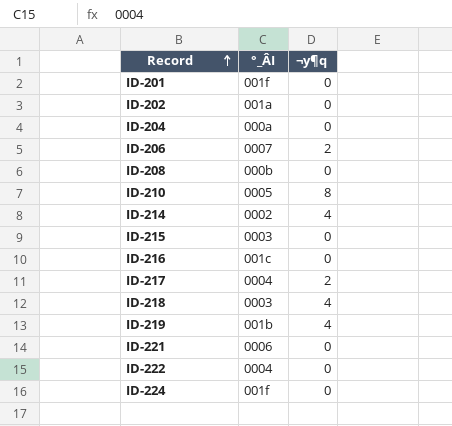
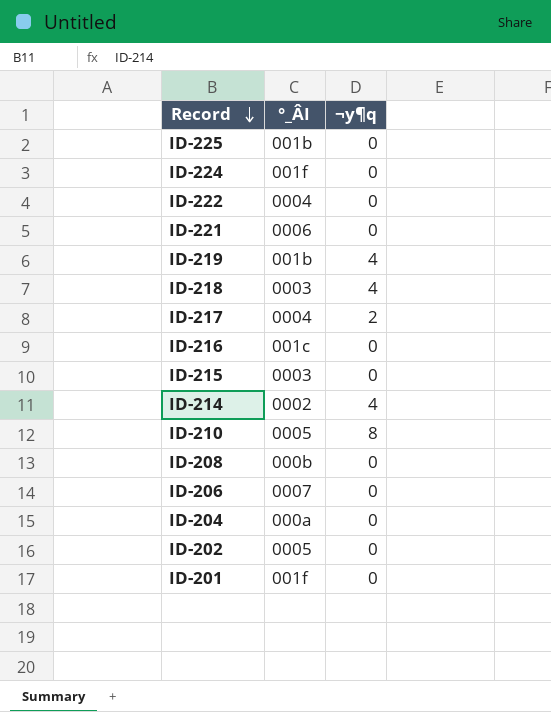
row order: Record ascending -> Record descending
row ID-225: none -> 001b | 0
ID-206 | ¬y¶q: 2 -> 0
ID-202 | °_ÂI: 001a -> 0005

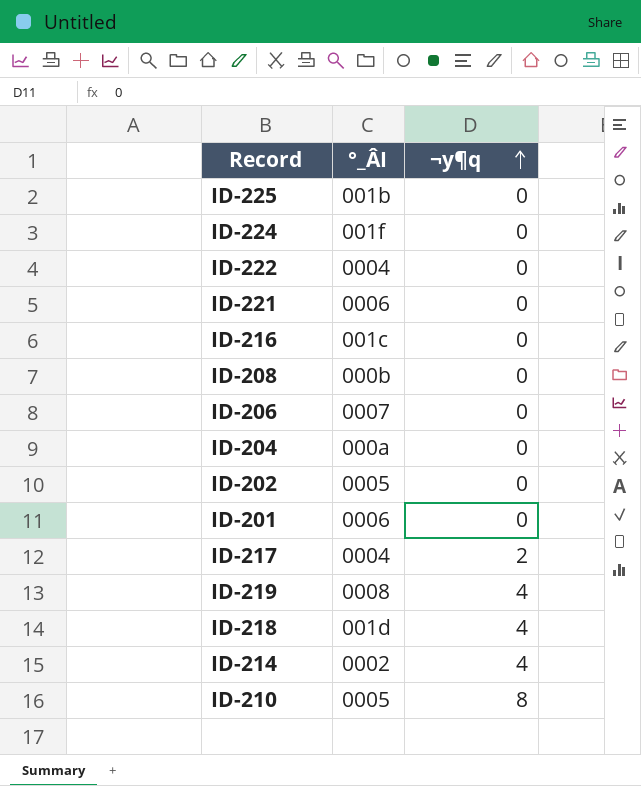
row order: Record descending -> ¬y¶q ascending
row ID-215: 0003 | 0 -> none
ID-201 | °_ÂI: 001f -> 0006
ID-219 | °_ÂI: 001b -> 0008
ID-218 | °_ÂI: 0003 -> 001d

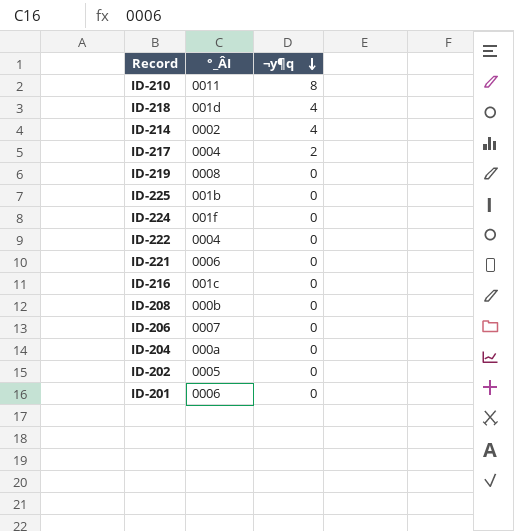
row order: ¬y¶q ascending -> ¬y¶q descending
ID-210 | °_ÂI: 0005 -> 0011
ID-219 | ¬y¶q: 4 -> 0

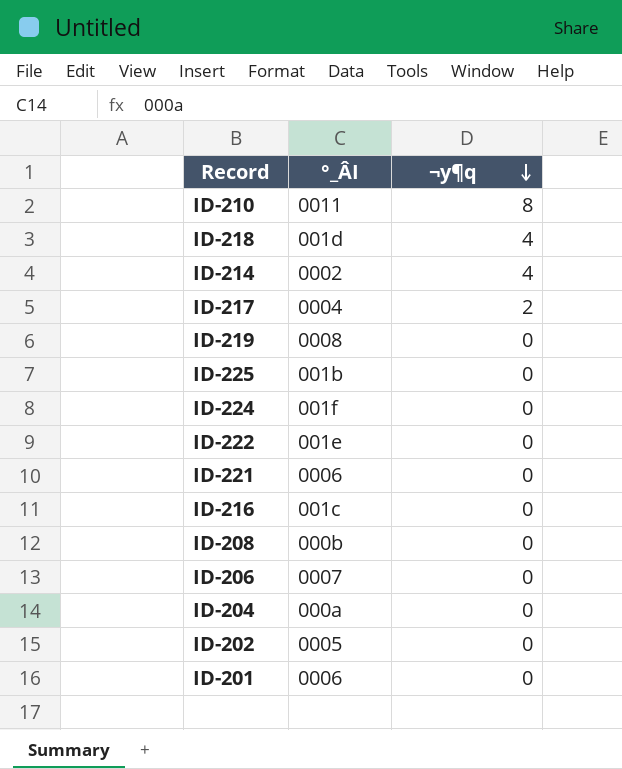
ID-222 | °_ÂI: 0004 -> 001e

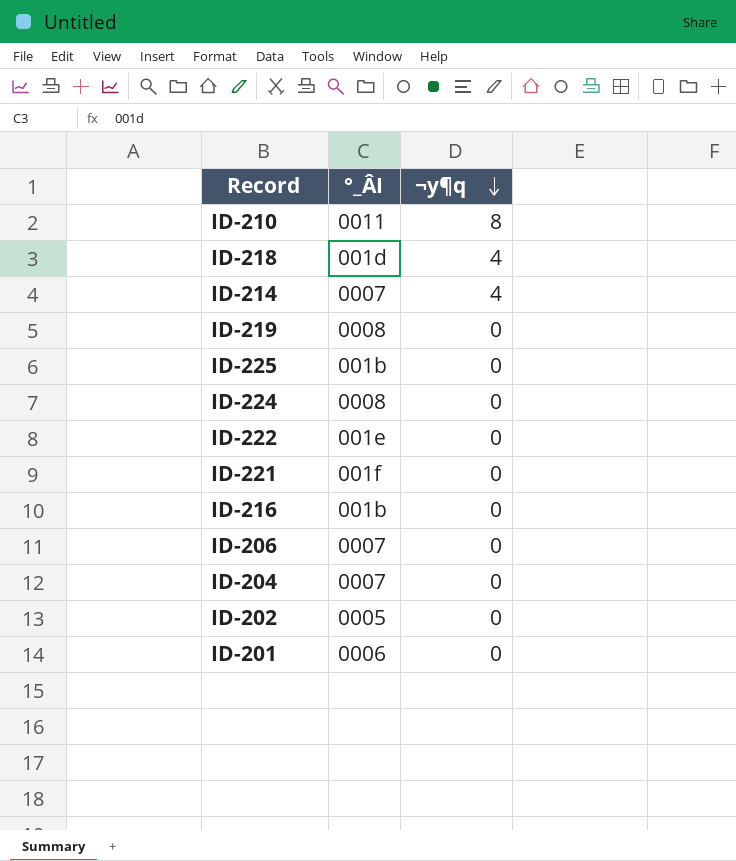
row ID-217: 0004 | 2 -> none
row ID-208: 000b | 0 -> none
ID-214 | °_ÂI: 0002 -> 0007
ID-224 | °_ÂI: 001f -> 0008
ID-221 | °_ÂI: 0006 -> 001f
ID-216 | °_ÂI: 001c -> 001b
ID-204 | °_ÂI: 000a -> 0007

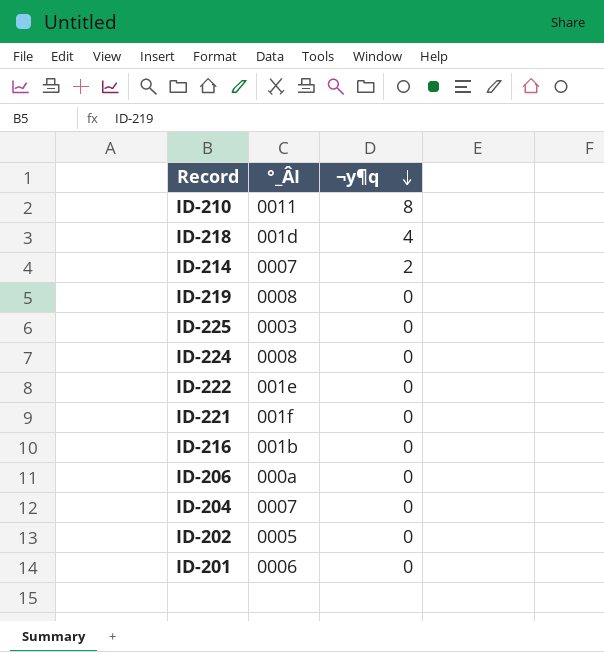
ID-214 | ¬y¶q: 4 -> 2
ID-225 | °_ÂI: 001b -> 0003
ID-206 | °_ÂI: 0007 -> 000a

